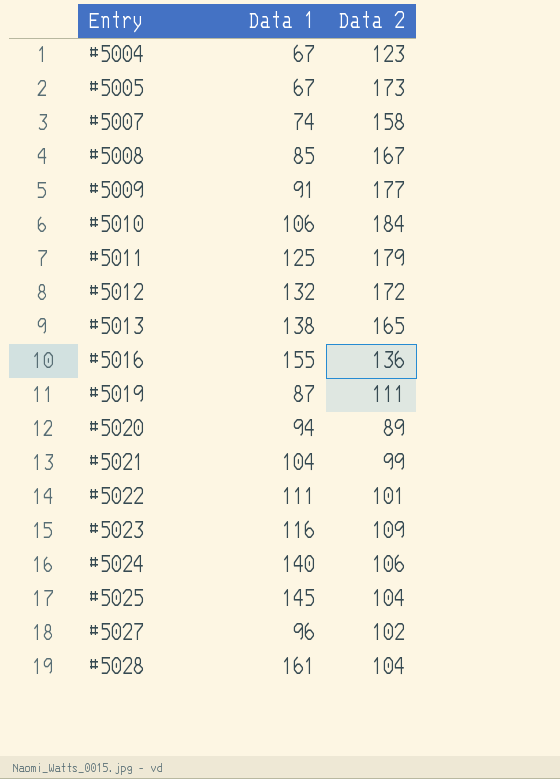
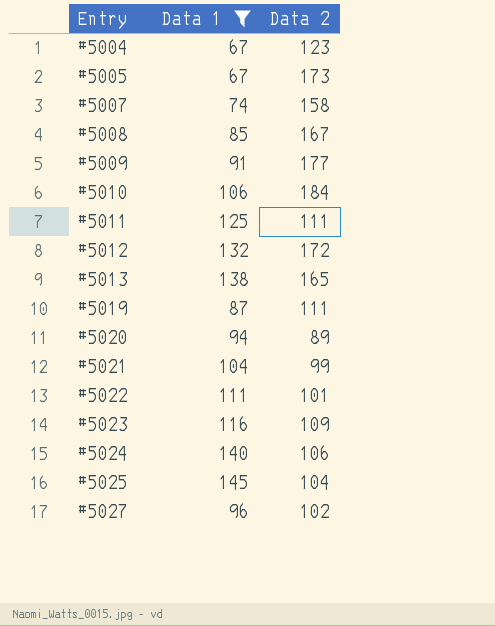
filter: none -> Data 1 <= 145
#5011 | Data 2: 179 -> 111

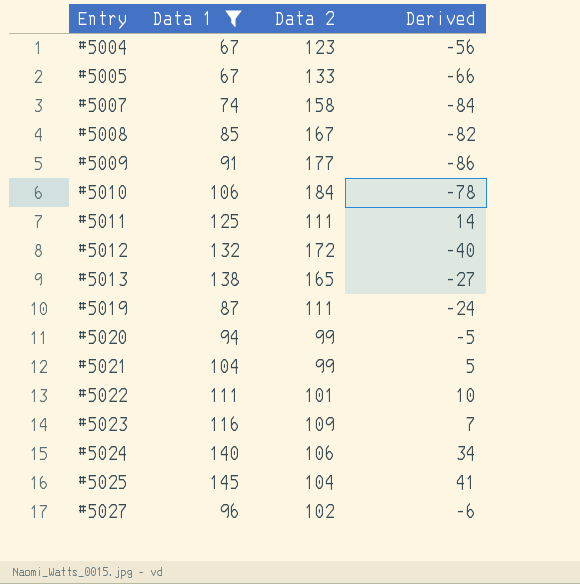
column Derived | formula: none -> [Data 1] - [Data 2]
#5005 | Data 2: 173 -> 133
#5020 | Data 2: 89 -> 99

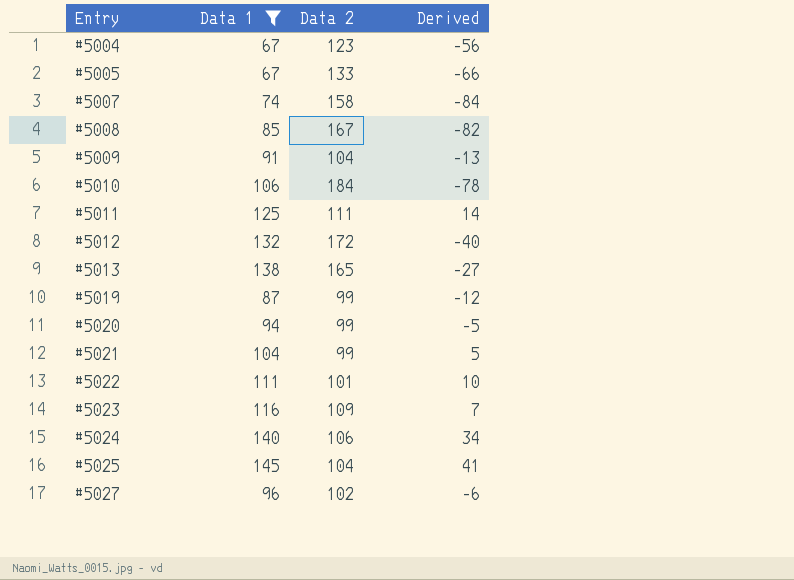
#5009 | Data 2: 177 -> 104
#5009 | Derived: -86 -> -13
#5019 | Data 2: 111 -> 99
#5019 | Derived: -24 -> -12

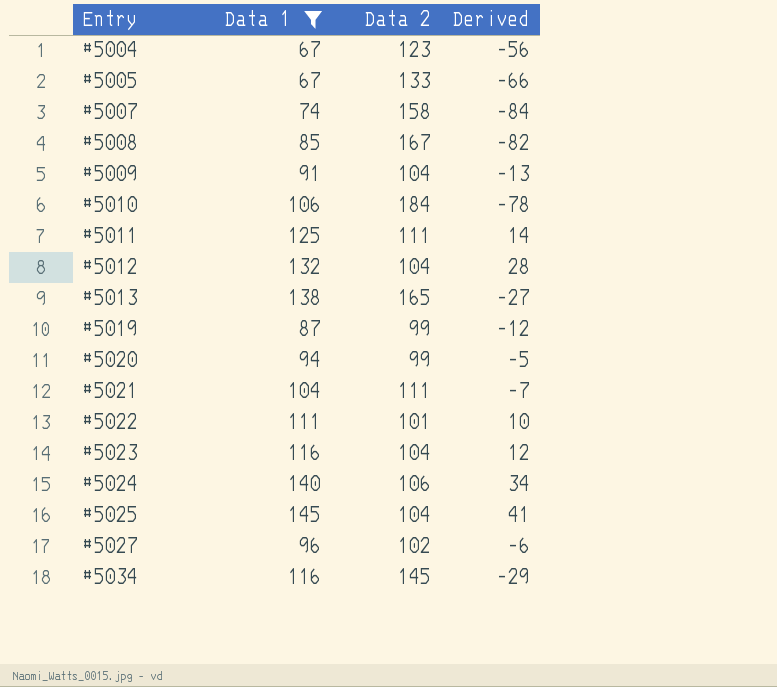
#5012 | Data 2: 172 -> 104
#5012 | Derived: -40 -> 28
#5021 | Data 2: 99 -> 111
#5021 | Derived: 5 -> -7
#5023 | Data 2: 109 -> 104
#5023 | Derived: 7 -> 12
row #5034: none -> 116 | 145 | -29

